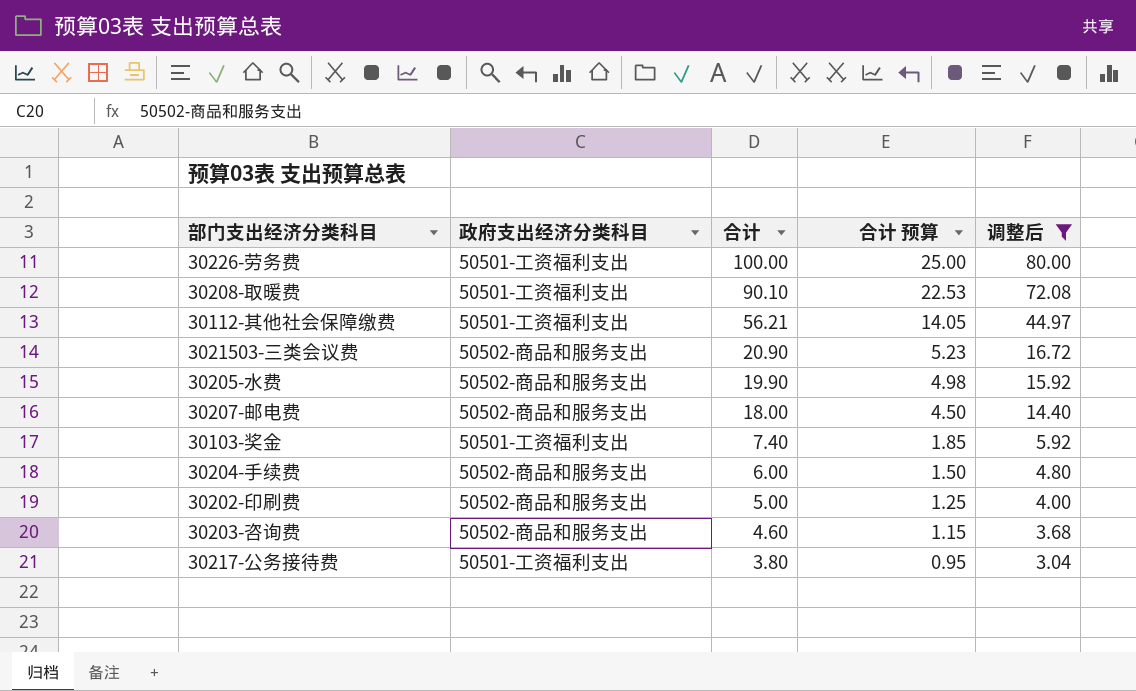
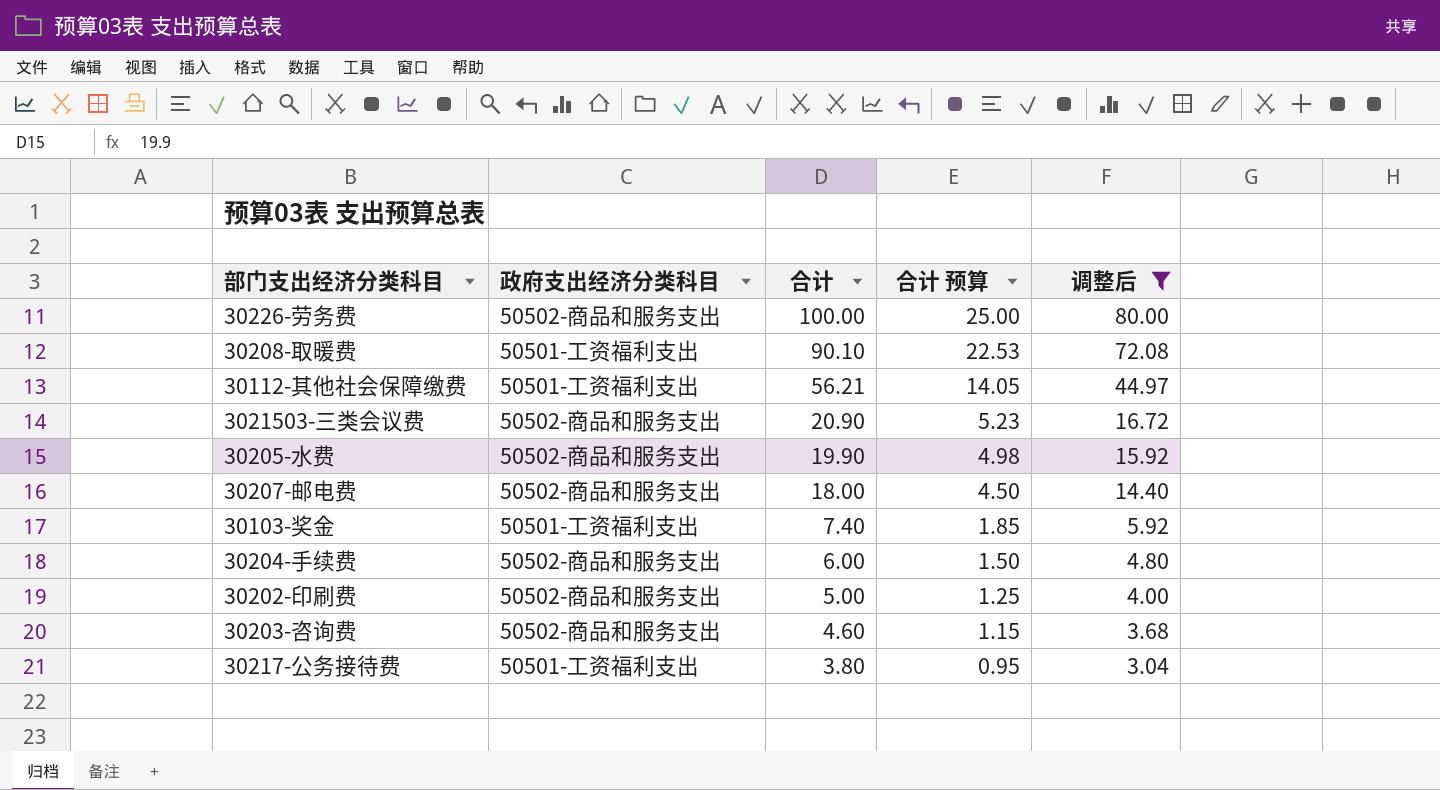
30226-劳务费 | 政府支出经济分类科目: 50501-工资福利支出 -> 50502-商品和服务支出

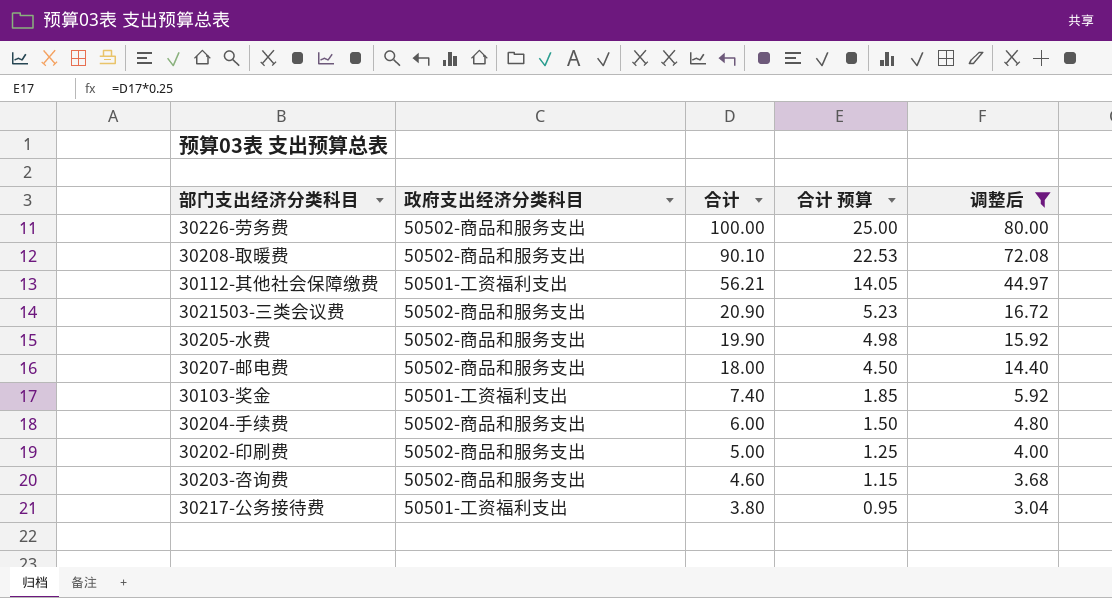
30208-取暖费 | 政府支出经济分类科目: 50501-工资福利支出 -> 50502-商品和服务支出

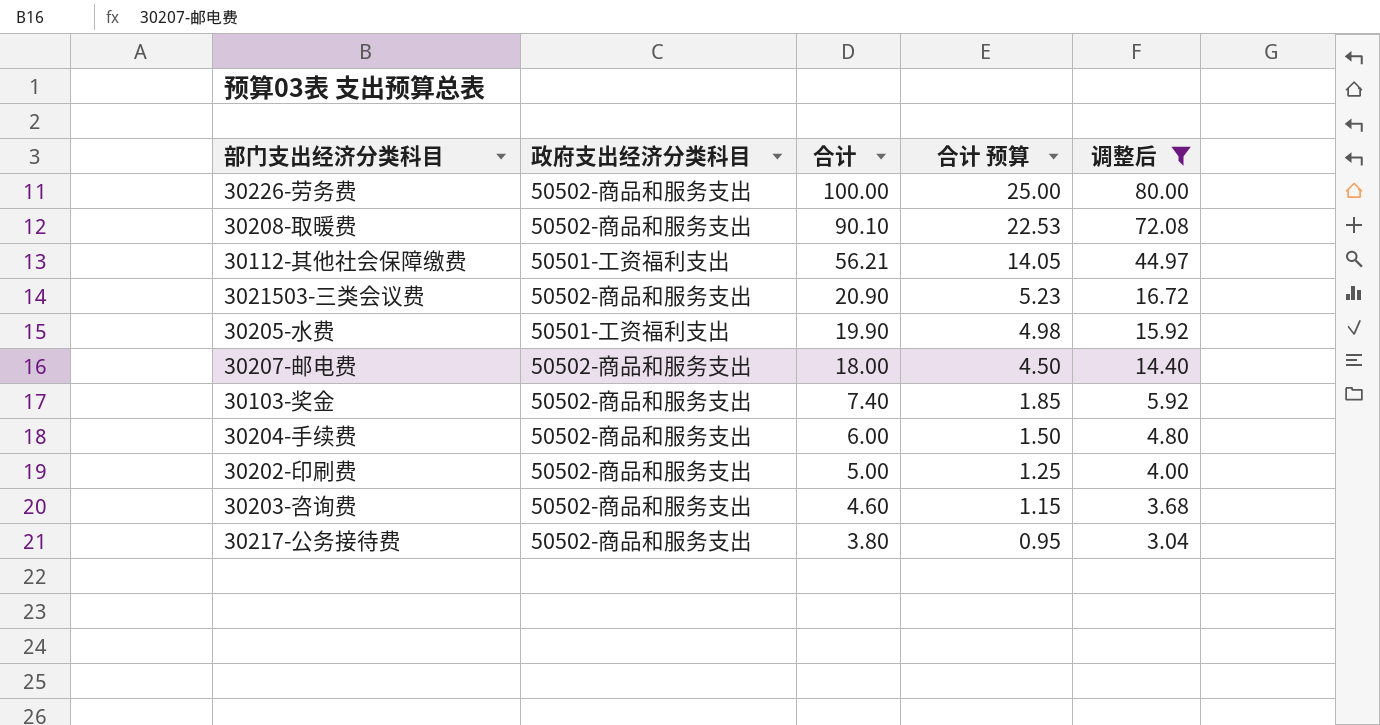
30205-水费 | 政府支出经济分类科目: 50502-商品和服务支出 -> 50501-工资福利支出
30103-奖金 | 政府支出经济分类科目: 50501-工资福利支出 -> 50502-商品和服务支出
30217-公务接待费 | 政府支出经济分类科目: 50501-工资福利支出 -> 50502-商品和服务支出

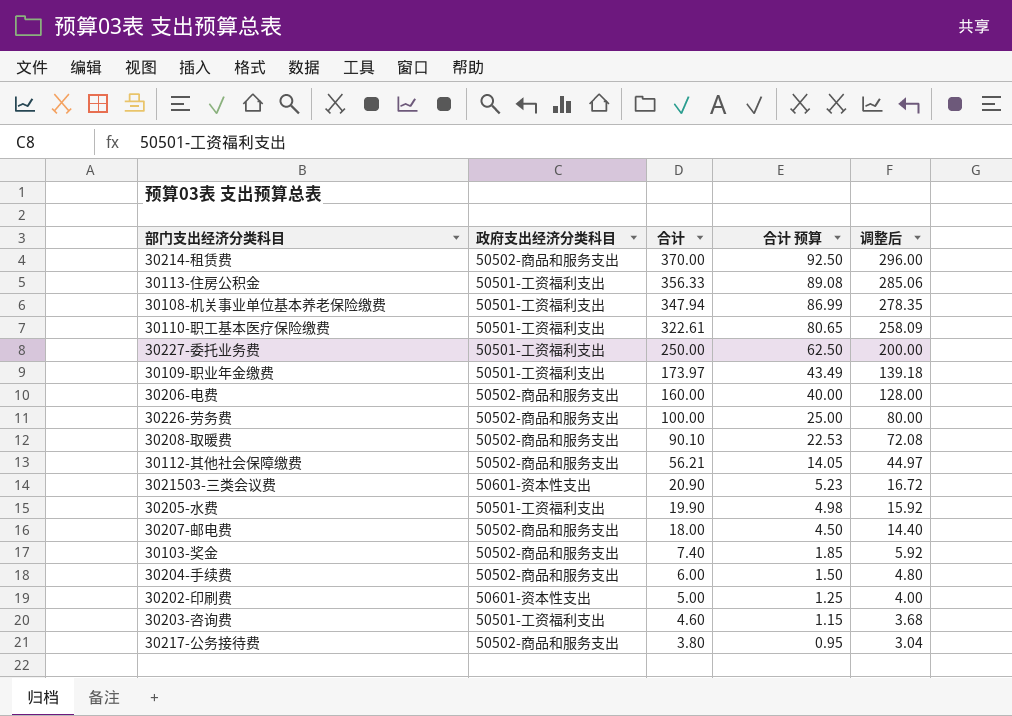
filter: 调整后 <= 80.00 -> none
30112-其他社会保障缴费 | 政府支出经济分类科目: 50501-工资福利支出 -> 50502-商品和服务支出
3021503-三类会议费 | 政府支出经济分类科目: 50502-商品和服务支出 -> 50601-资本性支出
30202-印刷费 | 政府支出经济分类科目: 50502-商品和服务支出 -> 50601-资本性支出
30203-咨询费 | 政府支出经济分类科目: 50502-商品和服务支出 -> 50501-工资福利支出

